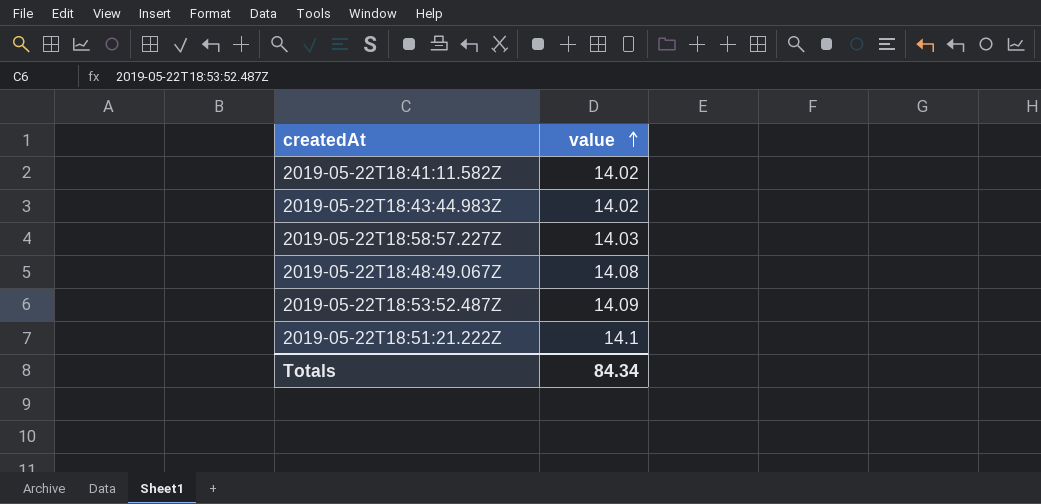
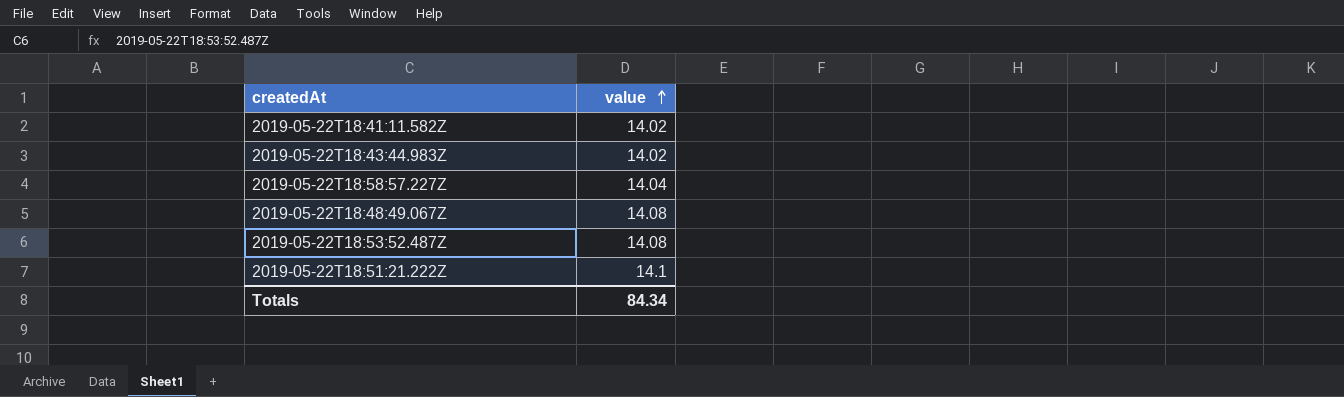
2019-05-22T18:58:57.227Z | value: 14.03 -> 14.04
2019-05-22T18:53:52.487Z | value: 14.09 -> 14.08

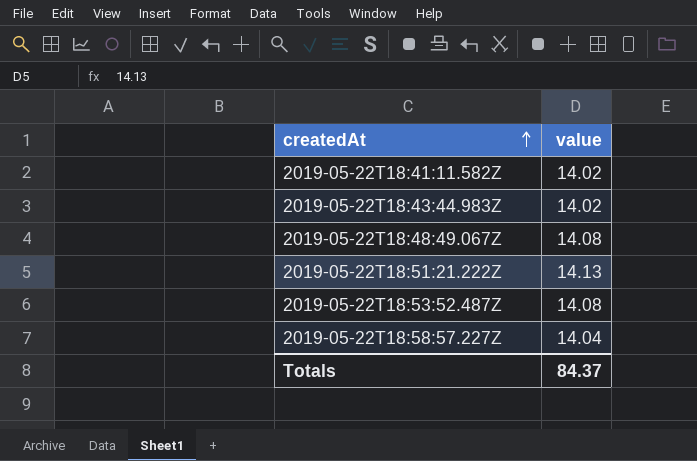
row order: value ascending -> createdAt ascending
2019-05-22T18:51:21.222Z | value: 14.1 -> 14.13
Totals | value: 84.34 -> 84.37

